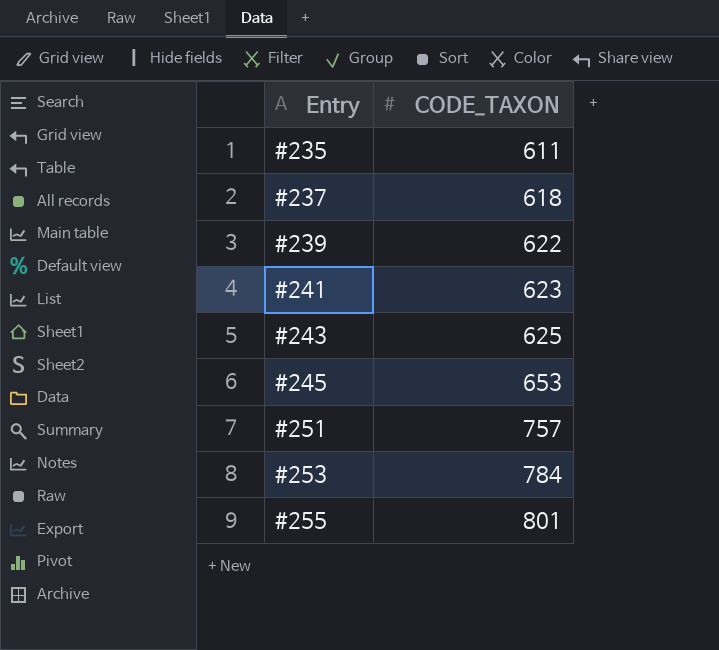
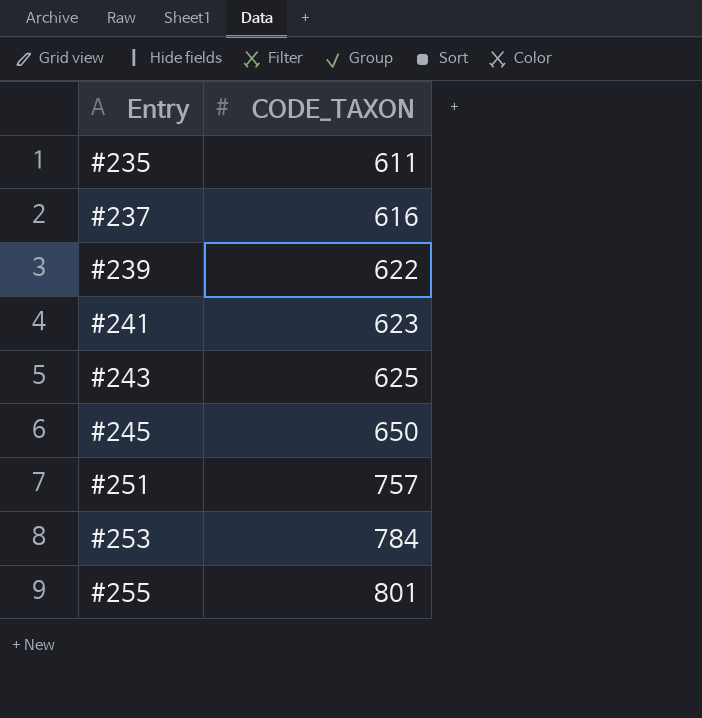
#237 | CODE_TAXON: 618 -> 616
#245 | CODE_TAXON: 653 -> 650

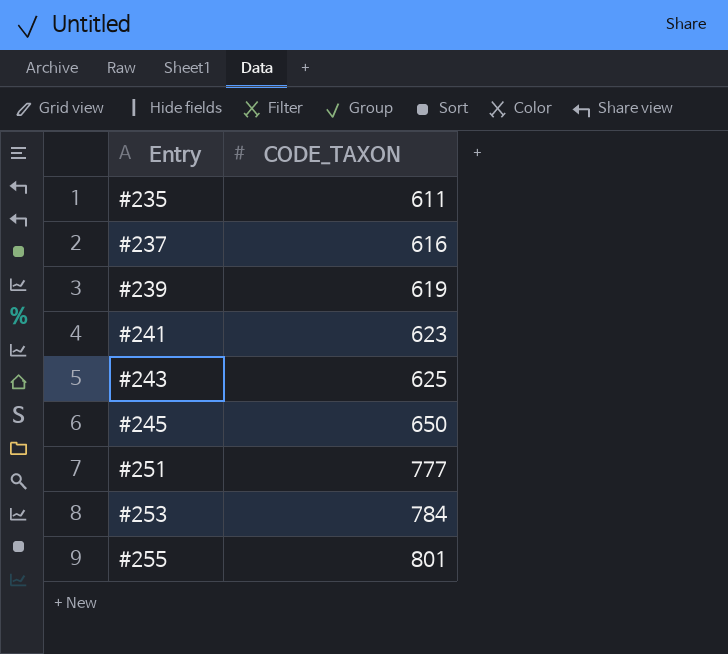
#239 | CODE_TAXON: 622 -> 619
#251 | CODE_TAXON: 757 -> 777

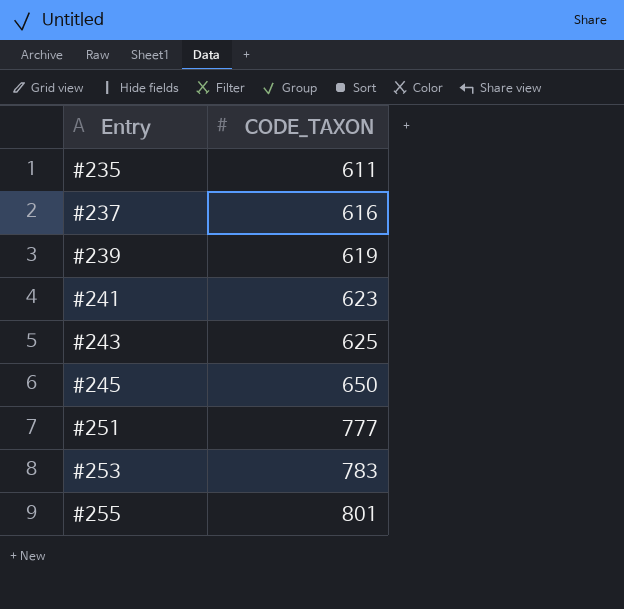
#253 | CODE_TAXON: 784 -> 783

